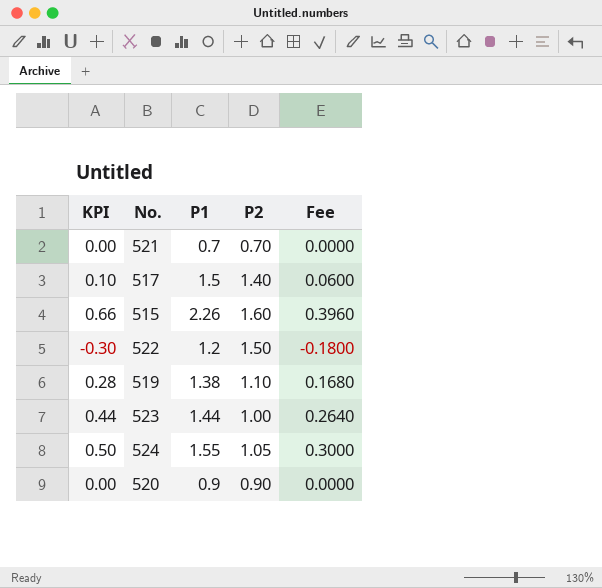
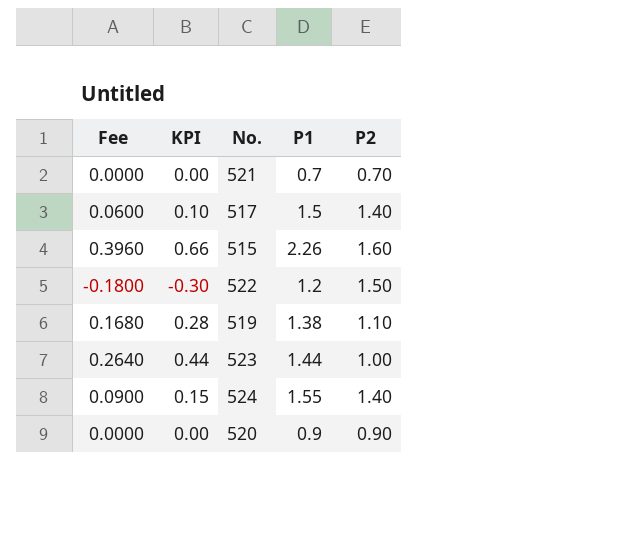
column Fee | position: 5 -> 1
524 | Fee: 0.3000 -> 0.0900
524 | KPI: 0.50 -> 0.15
524 | P2: 1.05 -> 1.40

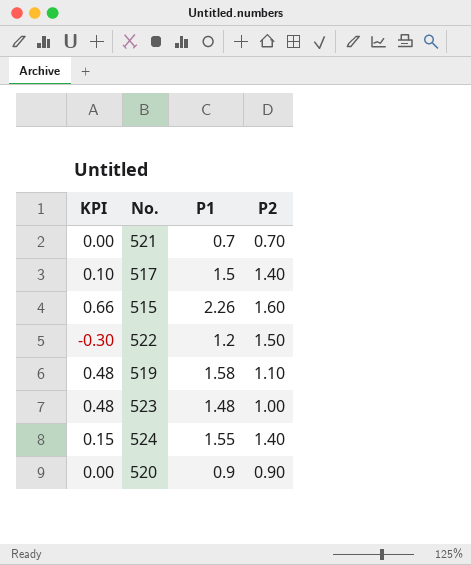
column Fee | formula: [KPI] * 0.6 -> none
519 | KPI: 0.28 -> 0.48
519 | P1: 1.38 -> 1.58
523 | KPI: 0.44 -> 0.48
523 | P1: 1.44 -> 1.48

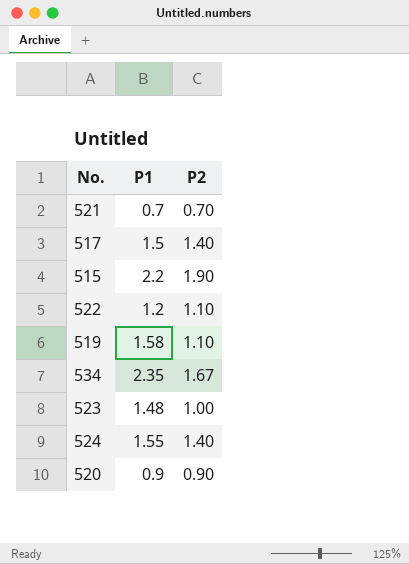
column KPI | formula: [P1] - [P2] -> none
515 | P1: 2.26 -> 2.2
515 | P2: 1.60 -> 1.90
522 | P2: 1.50 -> 1.10
row 534: none -> 2.35 | 1.67

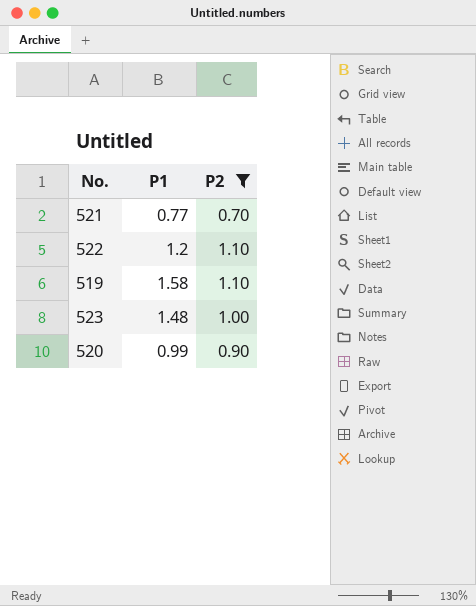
filter: none -> P2 <= 1.10
521 | P1: 0.7 -> 0.77
520 | P1: 0.9 -> 0.99

